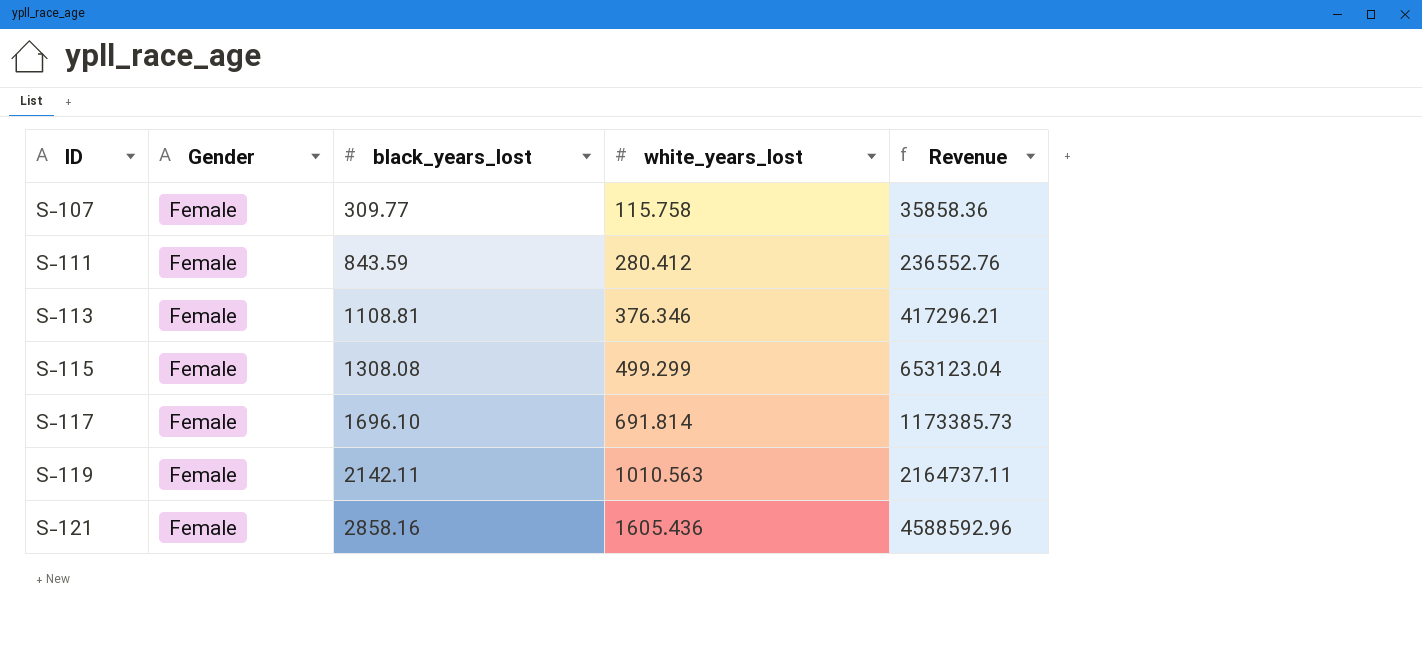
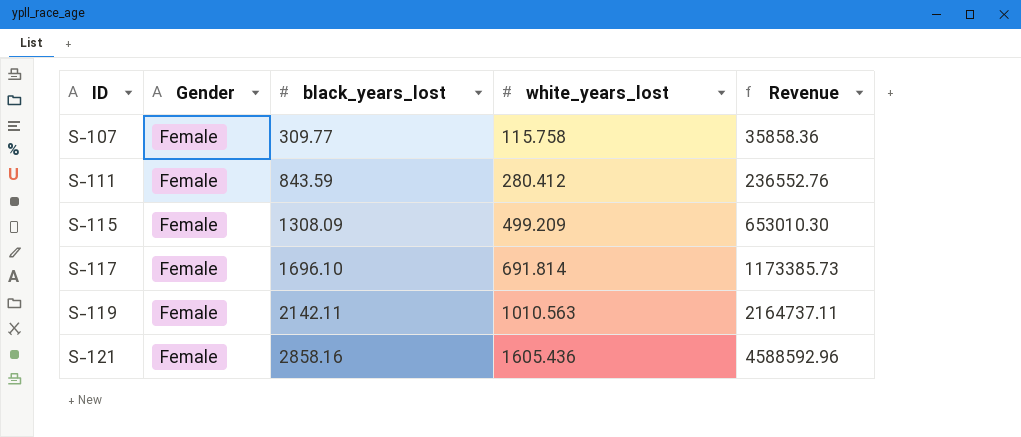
row S-113: Female | 1108.81 | 376.346 | 417296.21 -> none
S-115 | black_years_lost: 1308.08 -> 1308.09
S-115 | white_years_lost: 499.299 -> 499.209
S-115 | Revenue: 653123.04 -> 653010.30

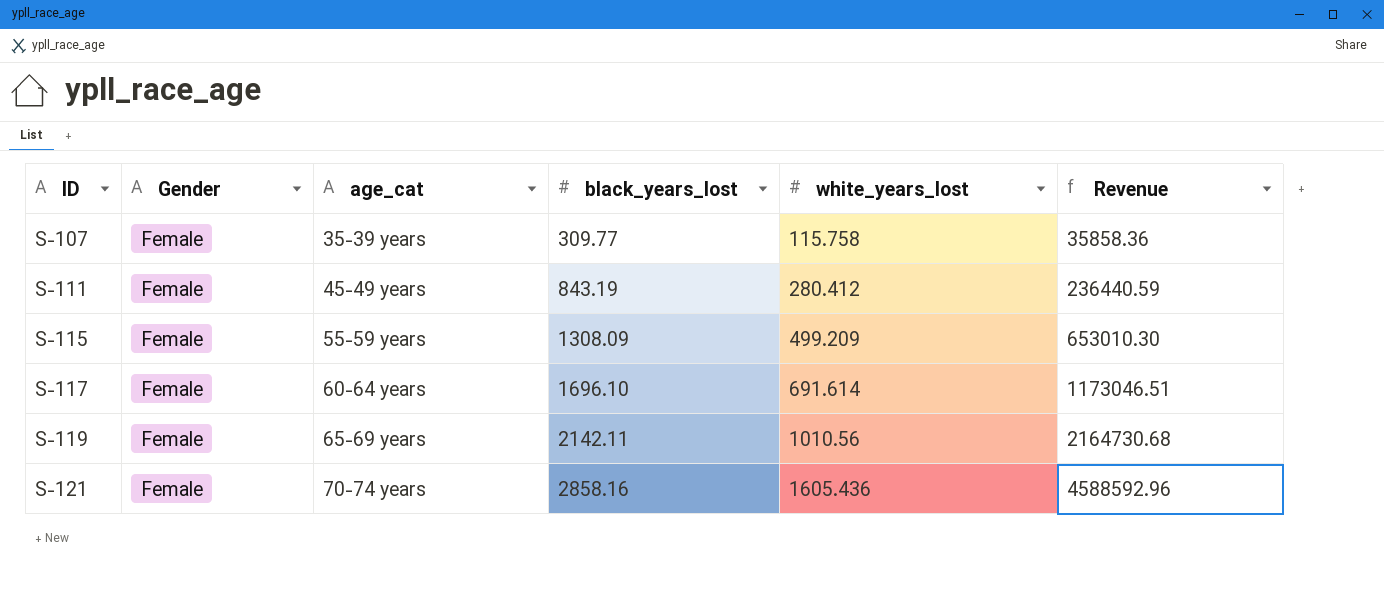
column age_cat | position: none -> 3
S-111 | black_years_lost: 843.59 -> 843.19
S-111 | Revenue: 236552.76 -> 236440.59
S-117 | white_years_lost: 691.814 -> 691.614
S-117 | Revenue: 1173385.73 -> 1173046.51
S-119 | white_years_lost: 1010.563 -> 1010.56
S-119 | Revenue: 2164737.11 -> 2164730.68

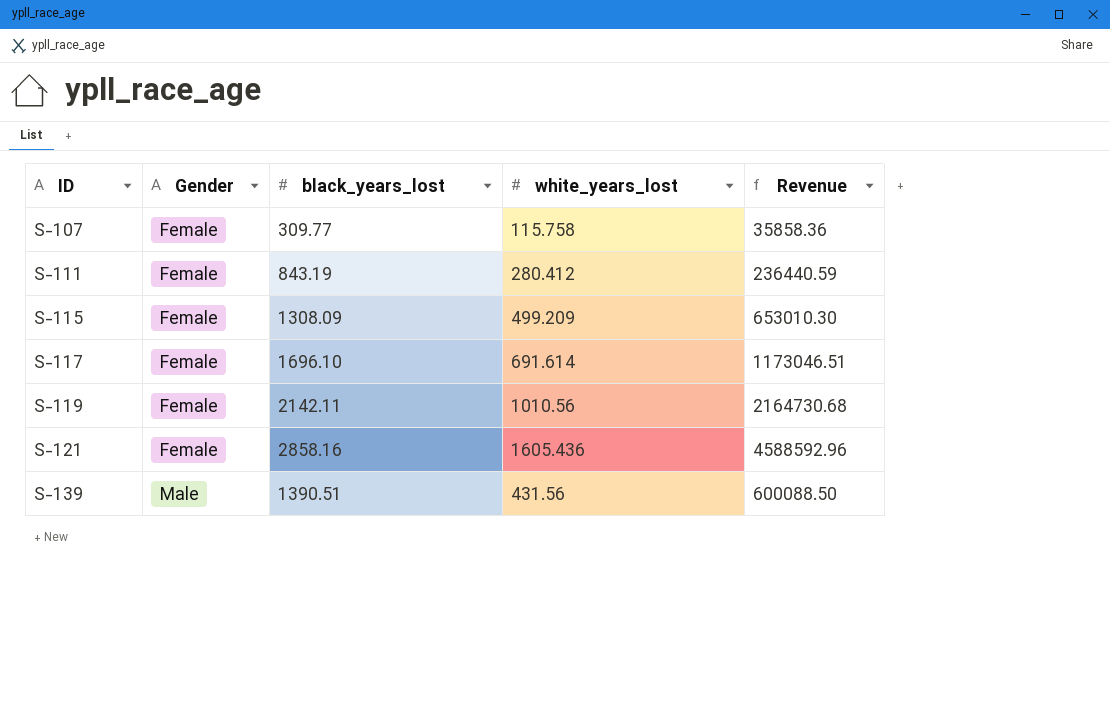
column age_cat | position: 3 -> none
row S-139: none -> Male | 1390.51 | 431.56 | 600088.50

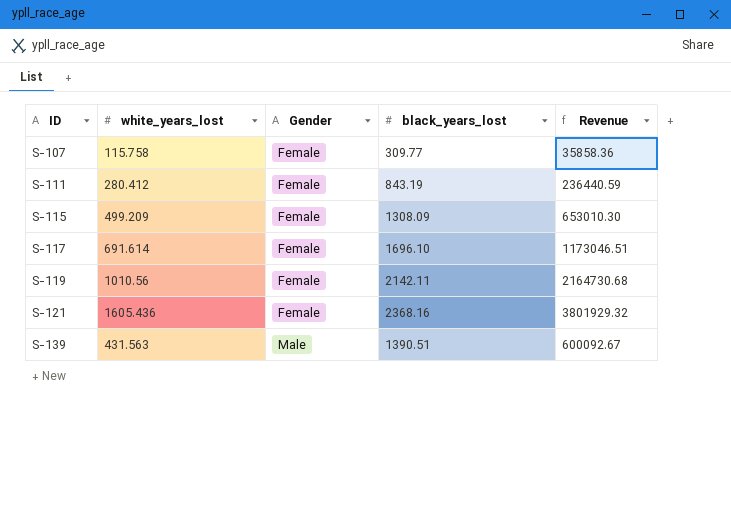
column white_years_lost | position: 4 -> 2
S-121 | black_years_lost: 2858.16 -> 2368.16
S-121 | Revenue: 4588592.96 -> 3801929.32
S-139 | white_years_lost: 431.56 -> 431.563
S-139 | Revenue: 600088.50 -> 600092.67

